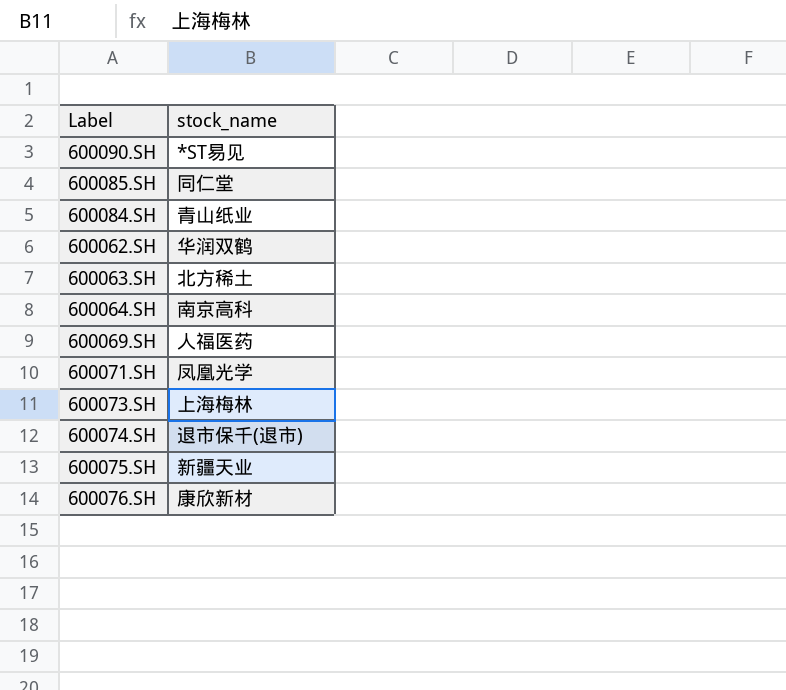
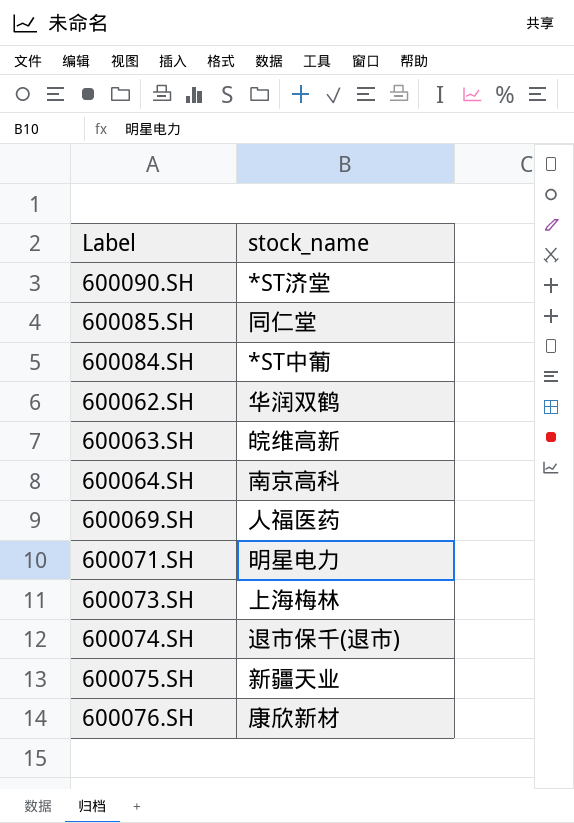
600090.SH | stock_name: *ST易见 -> *ST济堂
600084.SH | stock_name: 青山纸业 -> *ST中葡
600063.SH | stock_name: 北方稀土 -> 皖维高新
600071.SH | stock_name: 凤凰光学 -> 明星电力

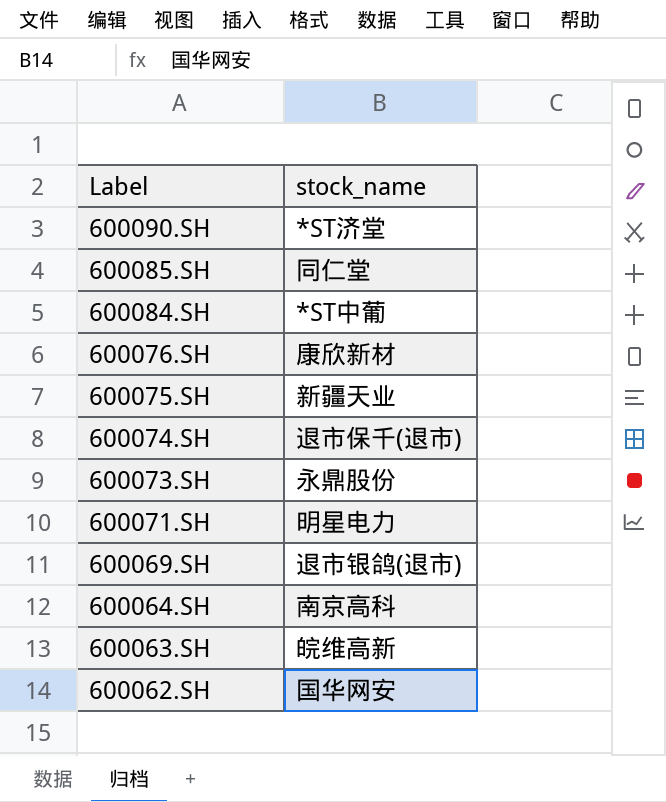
row order: none -> Label descending
600073.SH | stock_name: 上海梅林 -> 永鼎股份
600069.SH | stock_name: 人福医药 -> 退市银鸽(退市)
600062.SH | stock_name: 华润双鹤 -> 国华网安

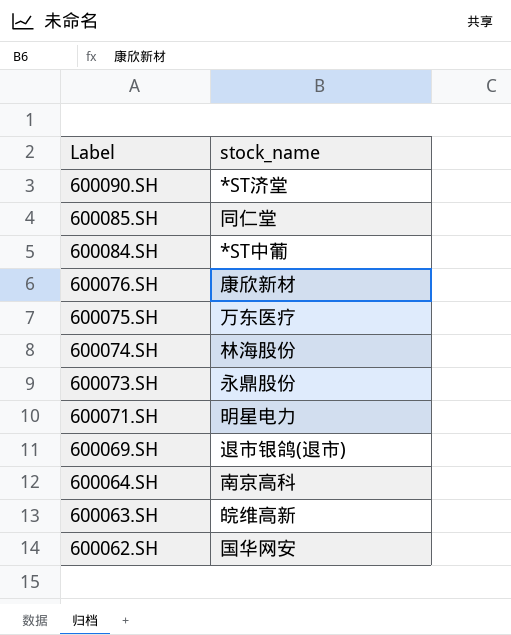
600075.SH | stock_name: 新疆天业 -> 万东医疗
600074.SH | stock_name: 退市保千(退市) -> 林海股份

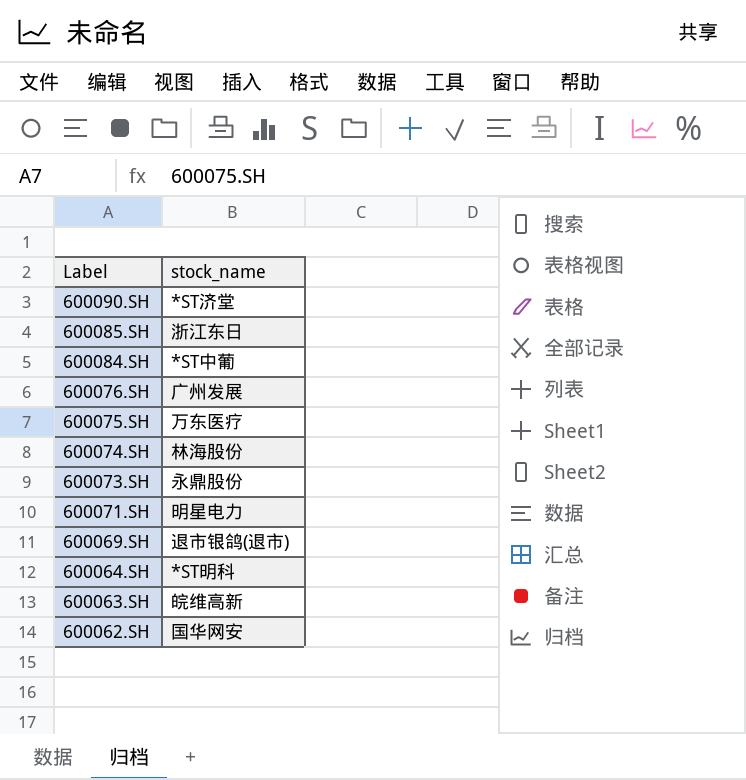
600085.SH | stock_name: 同仁堂 -> 浙江东日
600076.SH | stock_name: 康欣新材 -> 广州发展
600064.SH | stock_name: 南京高科 -> *ST明科

